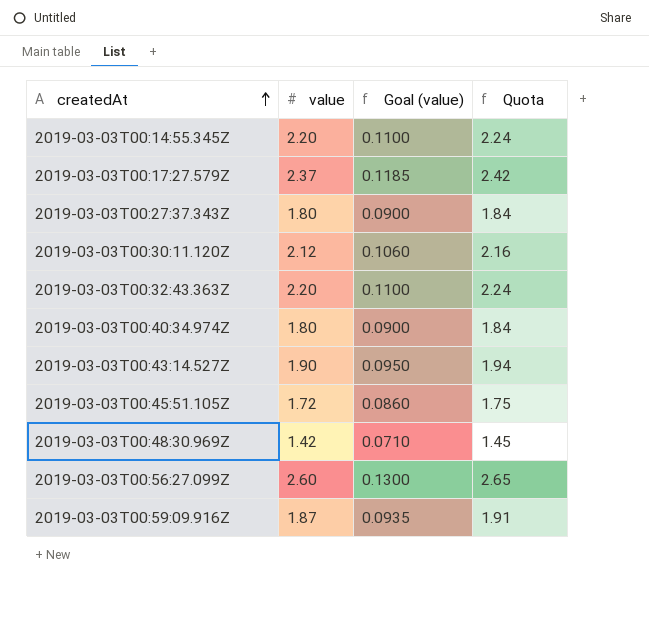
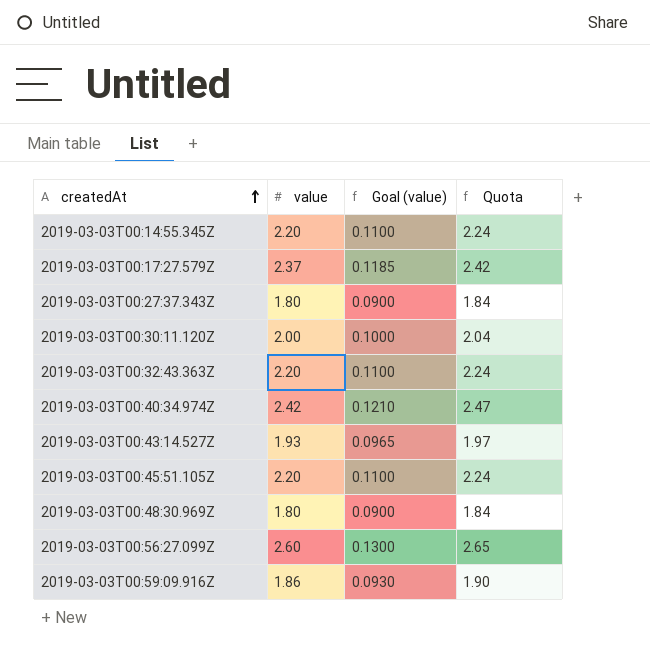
2019-03-03T00:30:11.120Z | value: 2.12 -> 2.00
2019-03-03T00:30:11.120Z | Goal (value): 0.1060 -> 0.1000
2019-03-03T00:30:11.120Z | Quota: 2.16 -> 2.04
2019-03-03T00:40:34.974Z | value: 1.80 -> 2.42
2019-03-03T00:40:34.974Z | Goal (value): 0.0900 -> 0.1210
2019-03-03T00:40:34.974Z | Quota: 1.84 -> 2.47
2019-03-03T00:43:14.527Z | value: 1.90 -> 1.93
2019-03-03T00:43:14.527Z | Goal (value): 0.0950 -> 0.0965
2019-03-03T00:43:14.527Z | Quota: 1.94 -> 1.97
2019-03-03T00:45:51.105Z | value: 1.72 -> 2.20
2019-03-03T00:45:51.105Z | Goal (value): 0.0860 -> 0.1100
2019-03-03T00:45:51.105Z | Quota: 1.75 -> 2.24
2019-03-03T00:48:30.969Z | value: 1.42 -> 1.80
2019-03-03T00:48:30.969Z | Goal (value): 0.0710 -> 0.0900
2019-03-03T00:48:30.969Z | Quota: 1.45 -> 1.84
2019-03-03T00:59:09.916Z | value: 1.87 -> 1.86
2019-03-03T00:59:09.916Z | Goal (value): 0.0935 -> 0.0930
2019-03-03T00:59:09.916Z | Quota: 1.91 -> 1.90

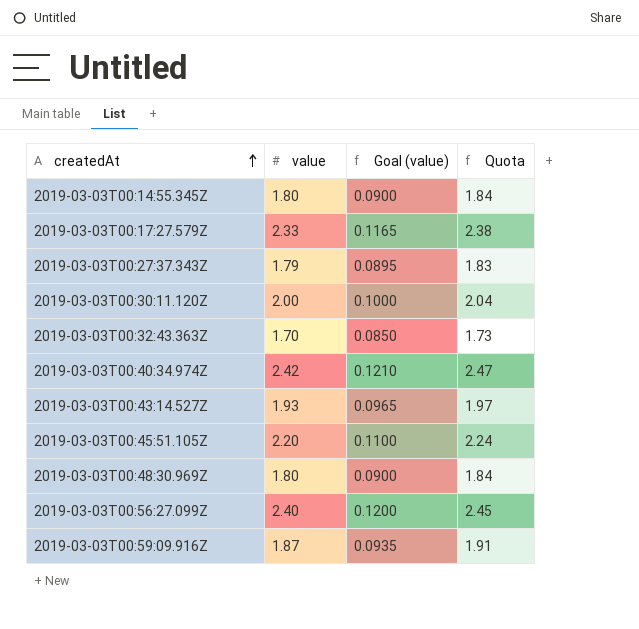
2019-03-03T00:14:55.345Z | value: 2.20 -> 1.80
2019-03-03T00:14:55.345Z | Goal (value): 0.1100 -> 0.0900
2019-03-03T00:14:55.345Z | Quota: 2.24 -> 1.84
2019-03-03T00:17:27.579Z | value: 2.37 -> 2.33
2019-03-03T00:17:27.579Z | Goal (value): 0.1185 -> 0.1165
2019-03-03T00:17:27.579Z | Quota: 2.42 -> 2.38
2019-03-03T00:27:37.343Z | value: 1.80 -> 1.79
2019-03-03T00:27:37.343Z | Goal (value): 0.0900 -> 0.0895
2019-03-03T00:27:37.343Z | Quota: 1.84 -> 1.83
2019-03-03T00:32:43.363Z | value: 2.20 -> 1.70
2019-03-03T00:32:43.363Z | Goal (value): 0.1100 -> 0.0850
2019-03-03T00:32:43.363Z | Quota: 2.24 -> 1.73
2019-03-03T00:56:27.099Z | value: 2.60 -> 2.40
2019-03-03T00:56:27.099Z | Goal (value): 0.1300 -> 0.1200
2019-03-03T00:56:27.099Z | Quota: 2.65 -> 2.45
2019-03-03T00:59:09.916Z | value: 1.86 -> 1.87
2019-03-03T00:59:09.916Z | Goal (value): 0.0930 -> 0.0935
2019-03-03T00:59:09.916Z | Quota: 1.90 -> 1.91

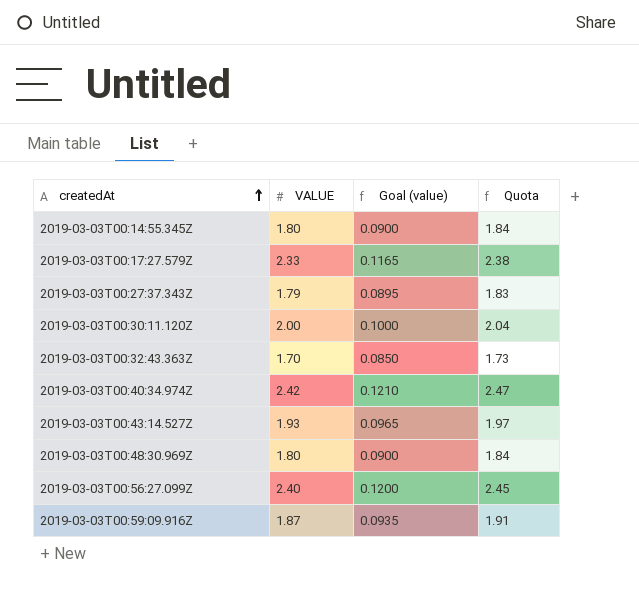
column name: value -> VALUE
row 2019-03-03T00:45:51.105Z: 2.20 | 0.1100 | 2.24 -> none

